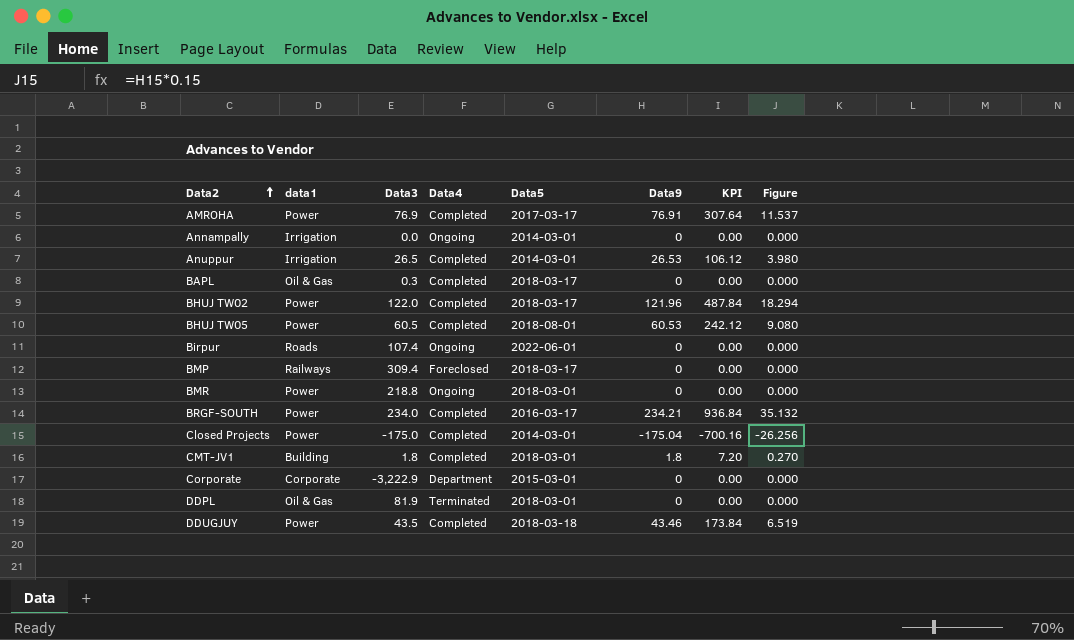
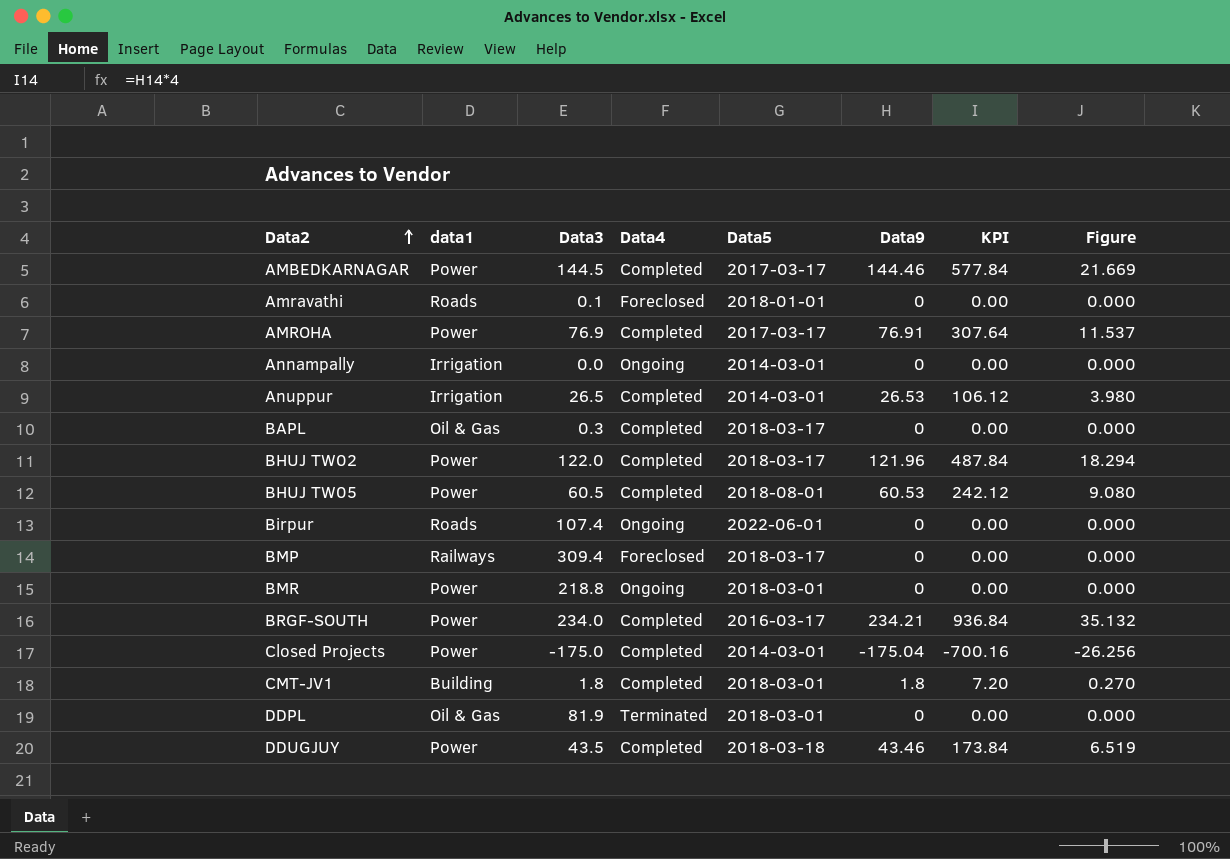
row Corporate: Corporate | -3,222.9 | Department | 2015-03-01 | 0 | 0.00 | 0.000 -> none
row AMBEDKARNAGAR: none -> Power | 144.5 | Completed | 2017-03-17 | 144.46 | 577.84 | 21.669
row Amravathi: none -> Roads | 0.1 | Foreclosed | 2018-01-01 | 0 | 0.00 | 0.000

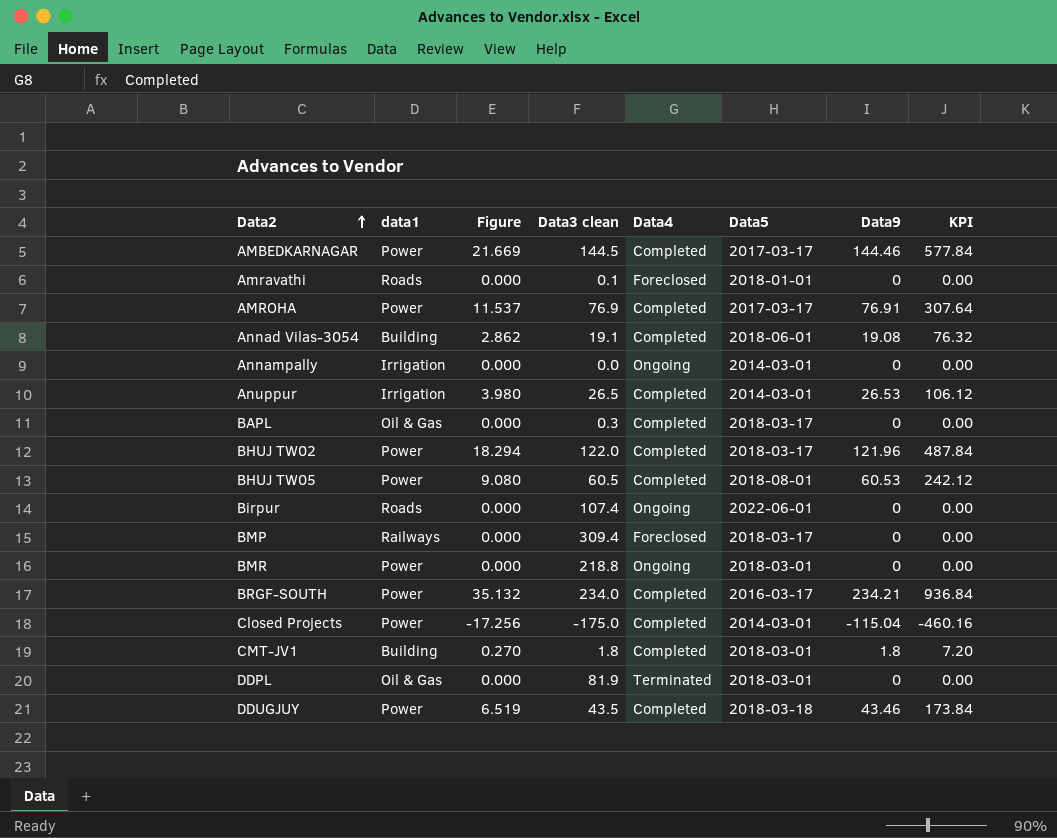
column Figure | position: 8 -> 3
column name: Data3 -> Data3 clean
row Annad Vilas-3054: none -> Building | 2.862 | 19.1 | Completed | 2018-06-01 | 19.08 | 76.32
Closed Projects | Figure: -26.256 -> -17.256
Closed Projects | Data9: -175.04 -> -115.04
Closed Projects | KPI: -700.16 -> -460.16

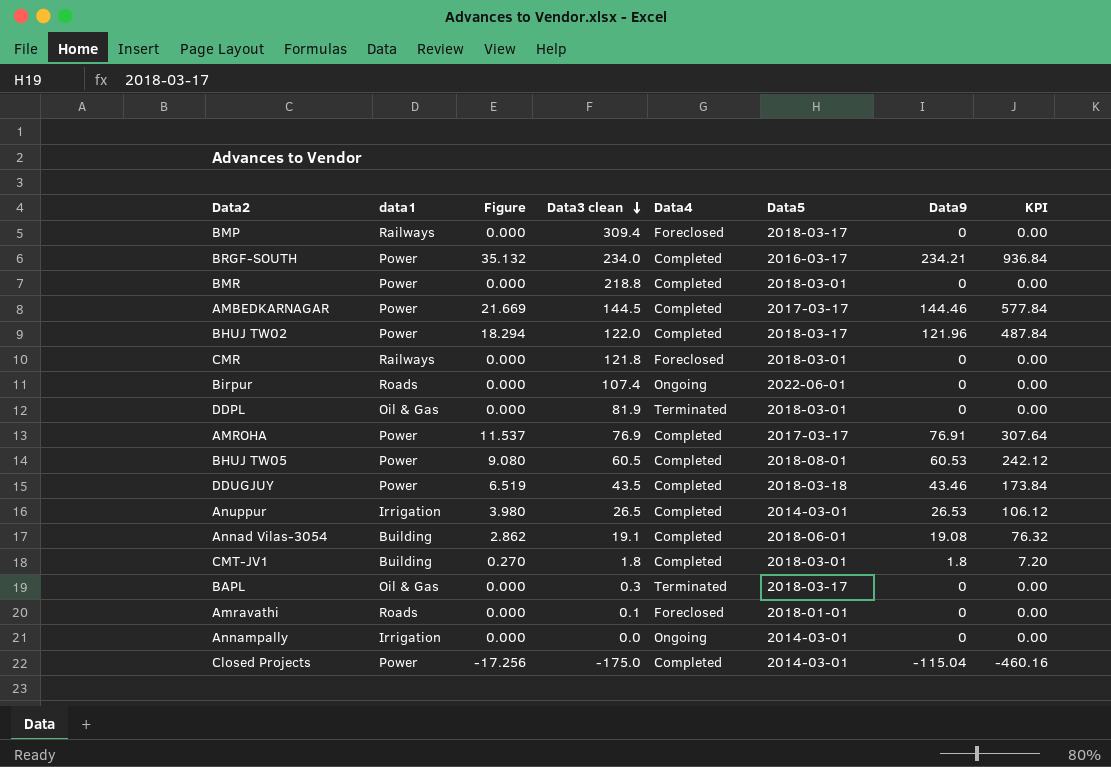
row order: Data2 ascending -> Data3 clean descending
BMR | Data4: Ongoing -> Completed
row CMR: none -> Railways | 0.000 | 121.8 | Foreclosed | 2018-03-01 | 0 | 0.00
BAPL | Data4: Completed -> Terminated

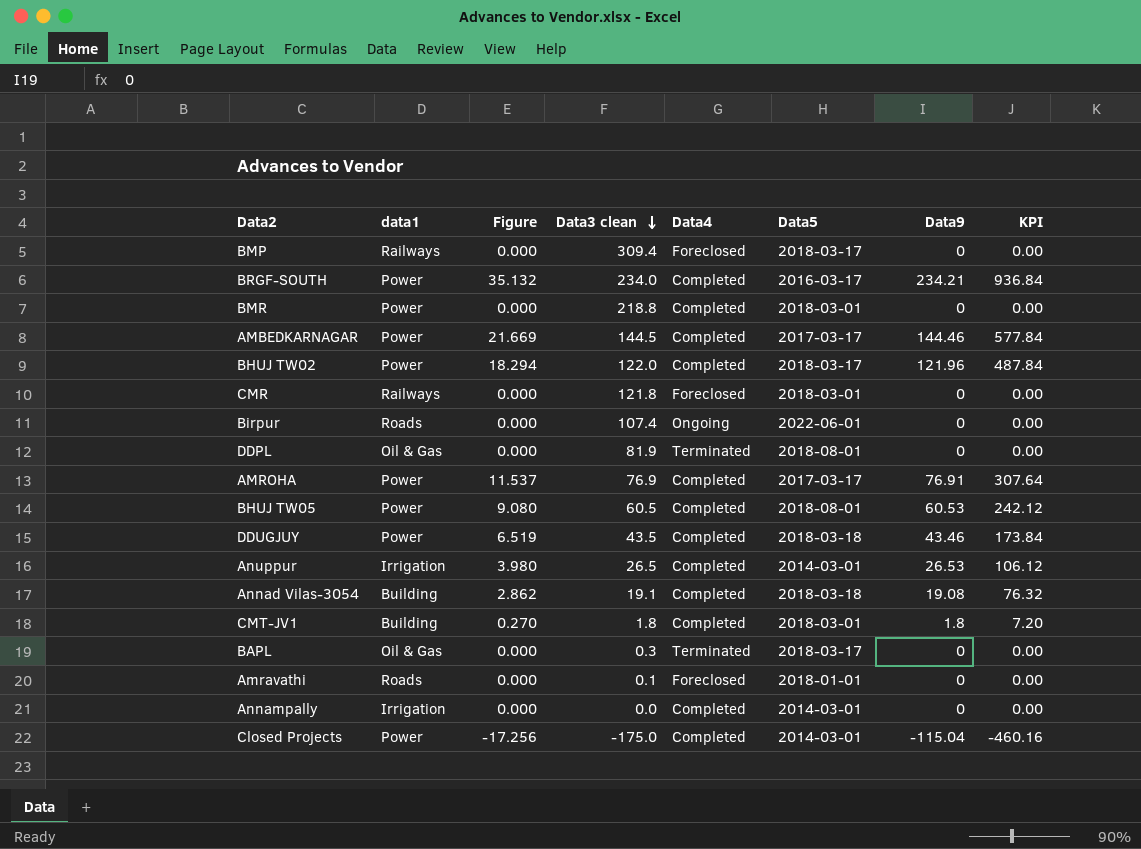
DDPL | Data5: 2018-03-01 -> 2018-08-01
Annad Vilas-3054 | Data5: 2018-06-01 -> 2018-03-18
Annampally | Data4: Ongoing -> Completed

